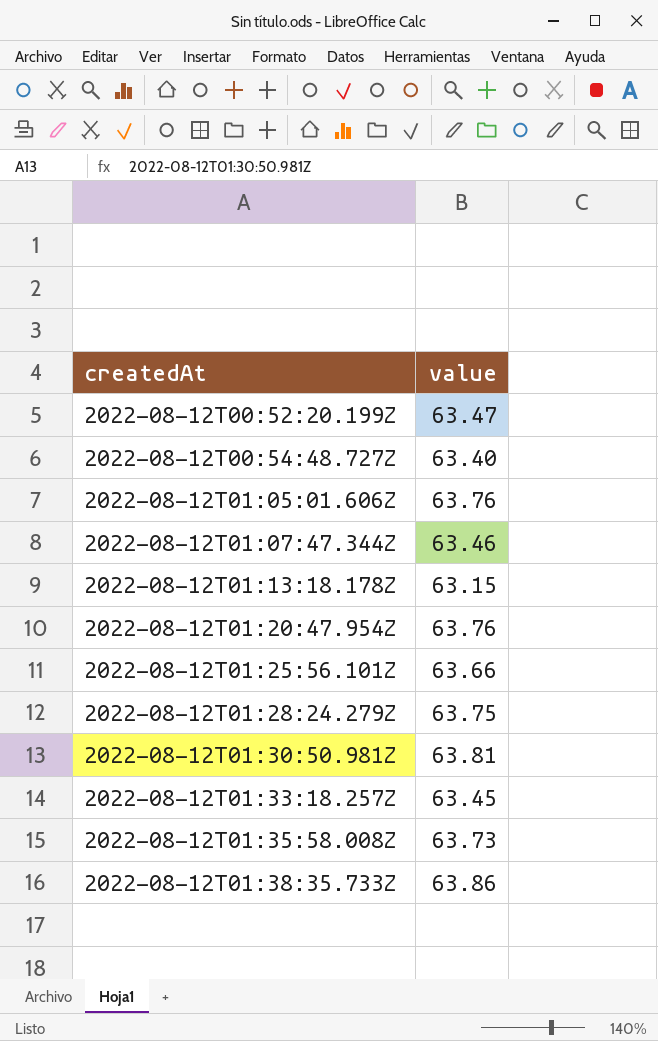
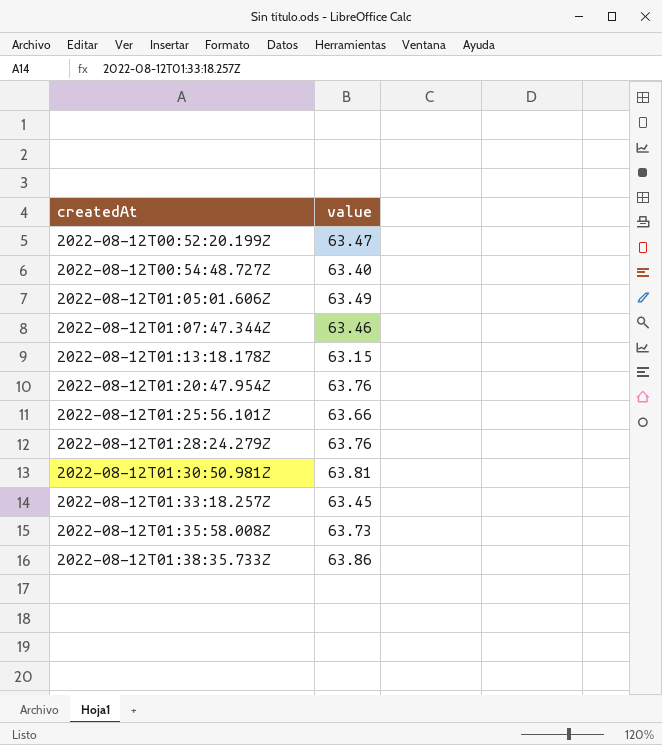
2022-08-12T01:05:01.606Z | value: 63.76 -> 63.49
2022-08-12T01:28:24.279Z | value: 63.75 -> 63.76

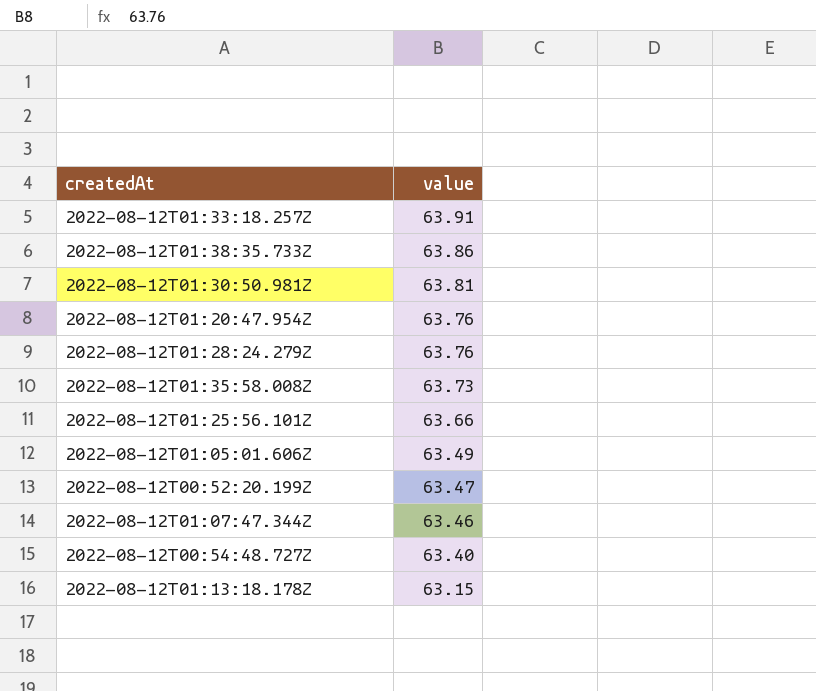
row order: createdAt ascending -> value descending
2022-08-12T01:33:18.257Z | value: 63.45 -> 63.91

